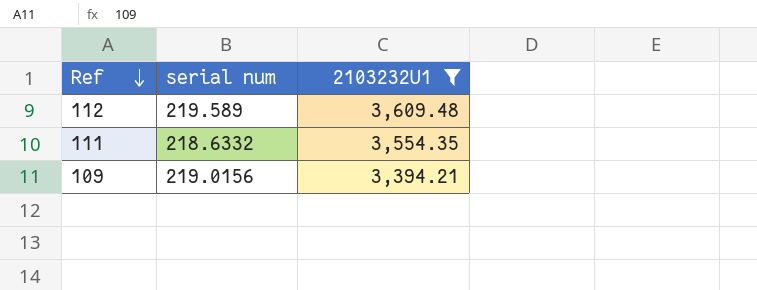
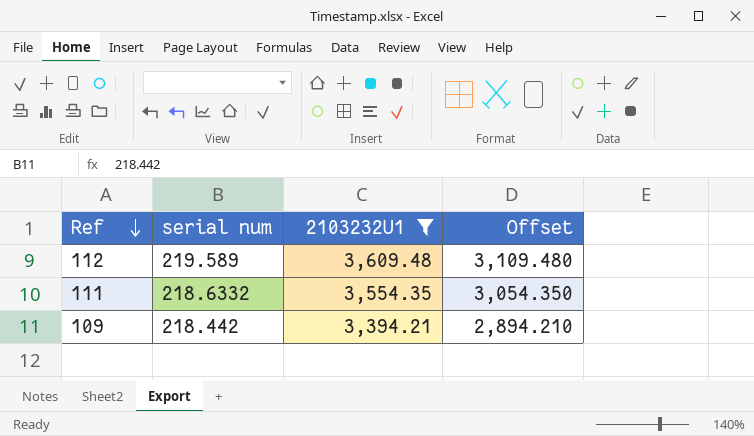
column Offset | formula: none -> [2103232U1] - 500
109 | serial num: 219.0156 -> 218.442

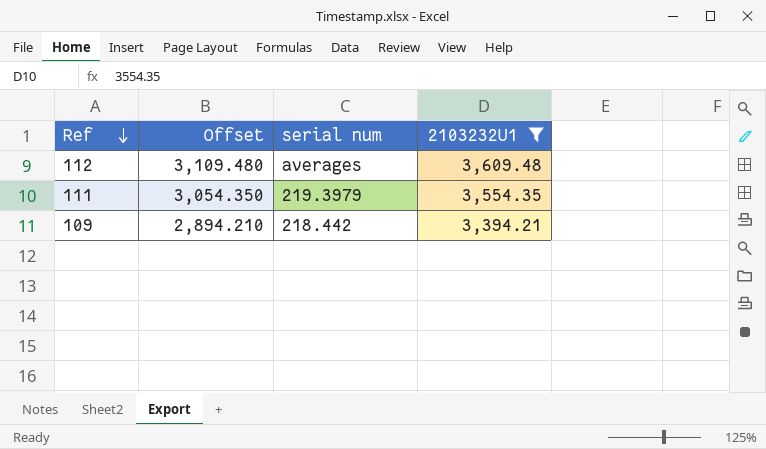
column Offset | position: 4 -> 2
112 | serial num: 219.589 -> averages
111 | serial num: 218.6332 -> 219.3979

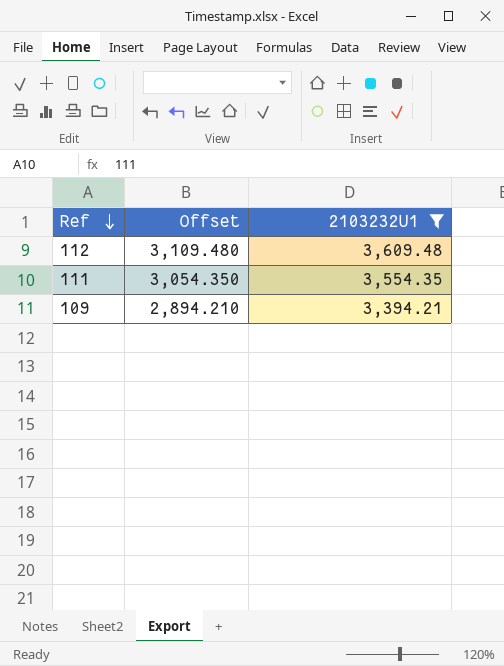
column serial num | position: 3 -> none

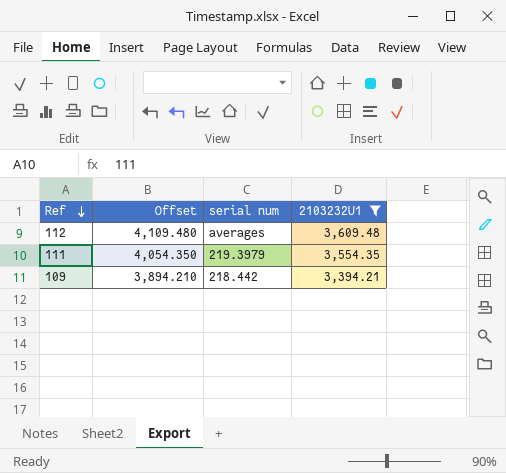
column Offset | formula: [2103232U1] - 500 -> [2103232U1] + 500
column serial num | position: none -> 3

